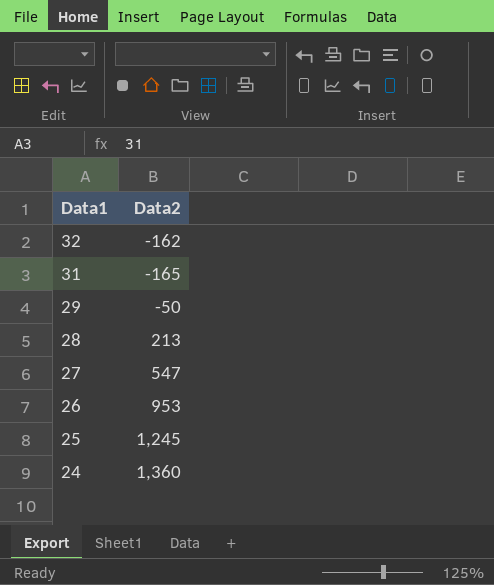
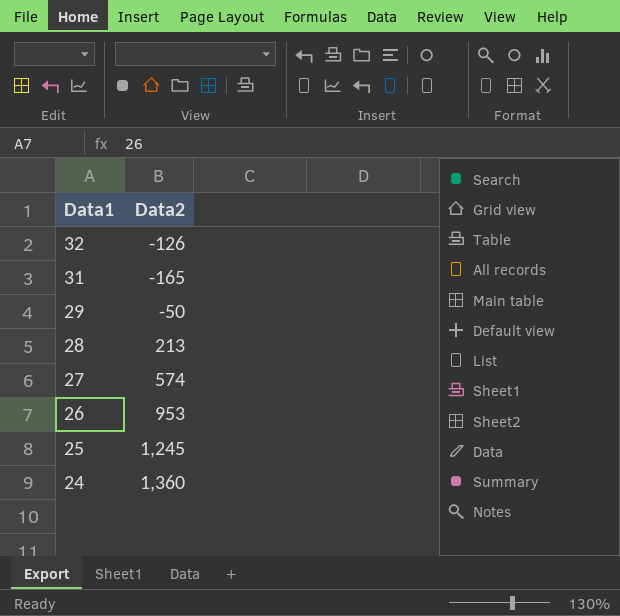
32 | Data2: -162 -> -126
27 | Data2: 547 -> 574

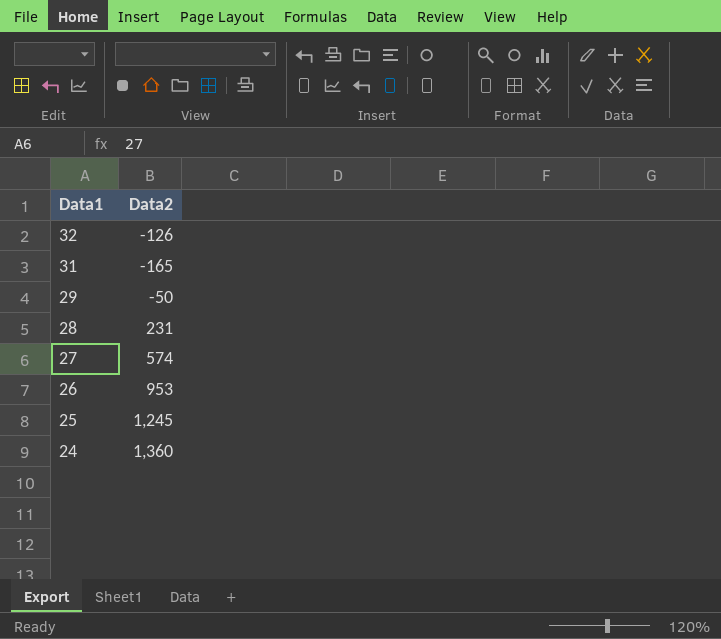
28 | Data2: 213 -> 231

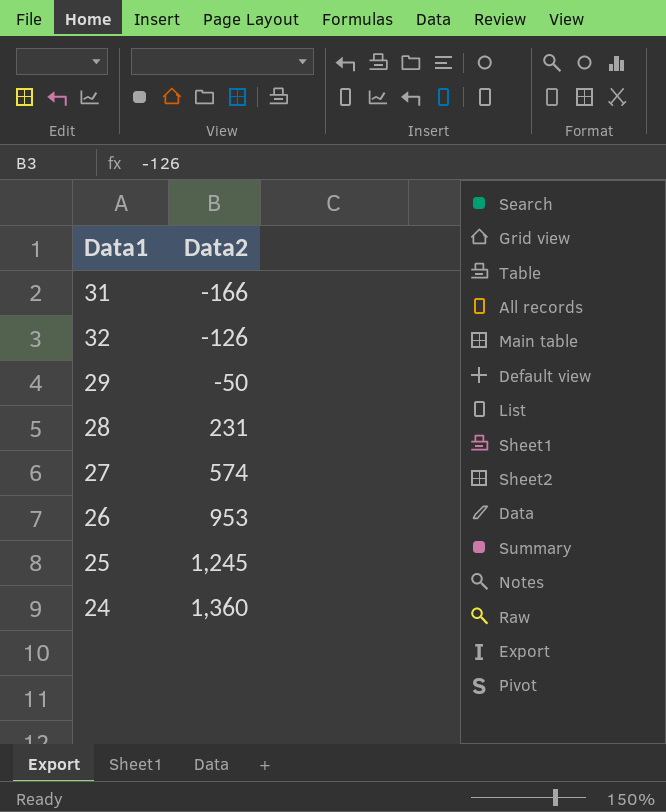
row order: Data1 descending -> Data2 ascending
31 | Data2: -165 -> -166

